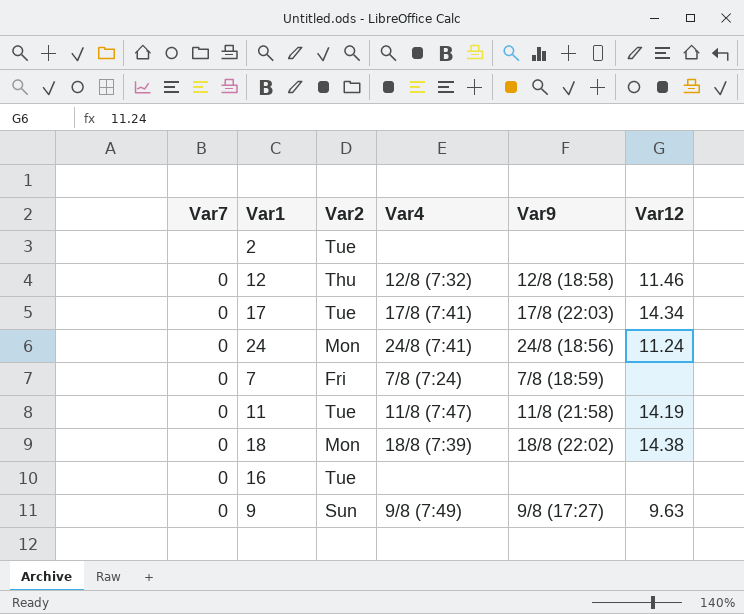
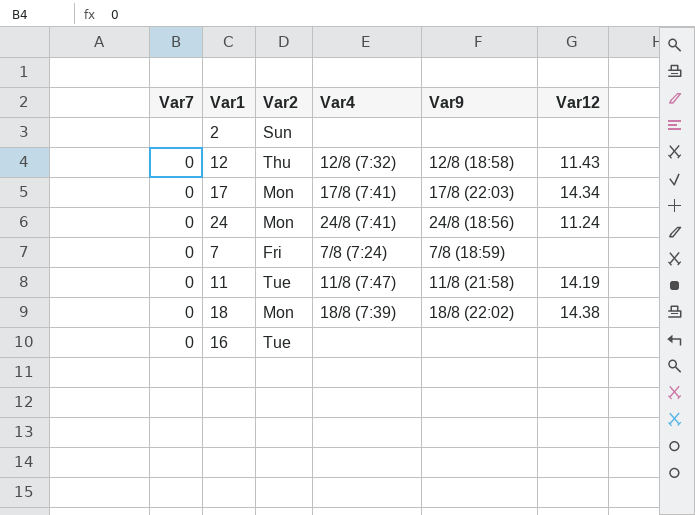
row 9: 0 | Sun | 9/8 (7:49) | 9/8 (17:27) | 9.63 -> none
2 | Var2: Tue -> Sun
12 | Var12: 11.46 -> 11.43
17 | Var2: Tue -> Mon

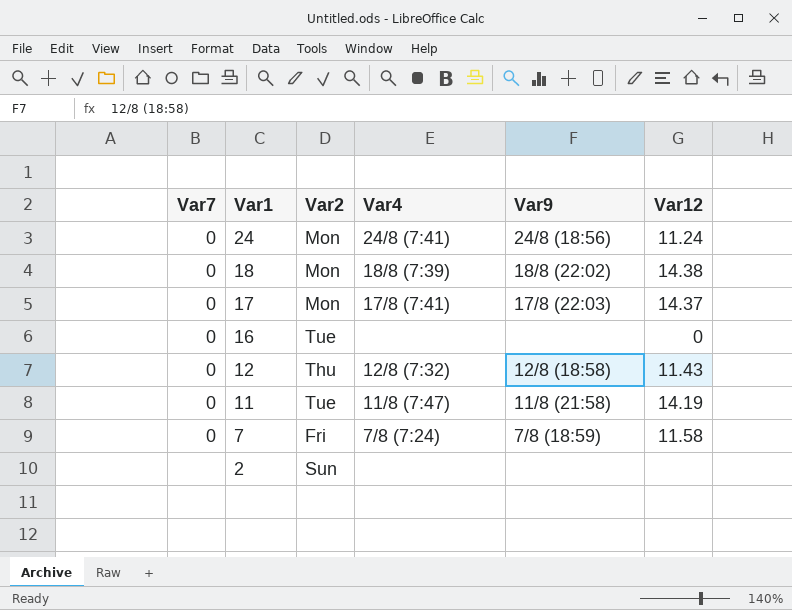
row order: none -> Var1 descending
17 | Var12: 14.34 -> 14.37
16 | Var12: none -> 0
7 | Var12: none -> 11.58

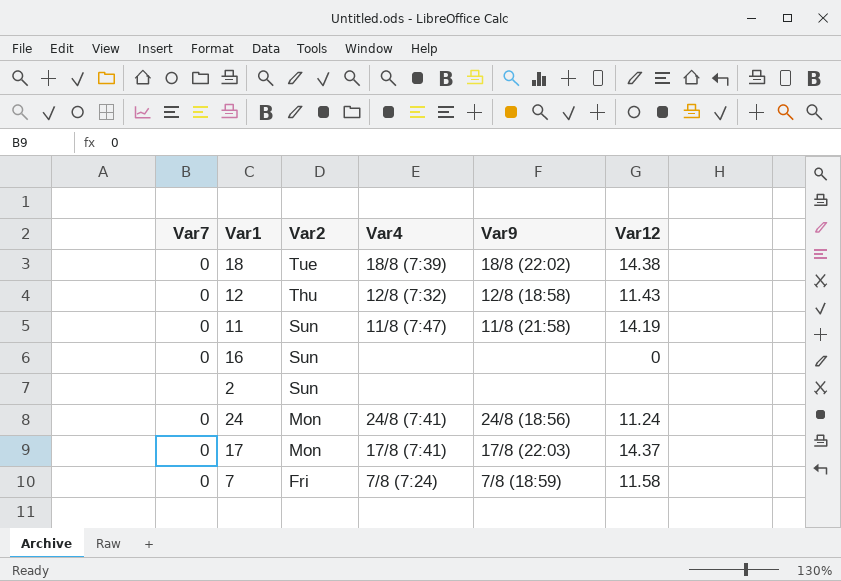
row order: Var1 descending -> Var2 descending
18 | Var2: Mon -> Tue
11 | Var2: Tue -> Sun
16 | Var2: Tue -> Sun

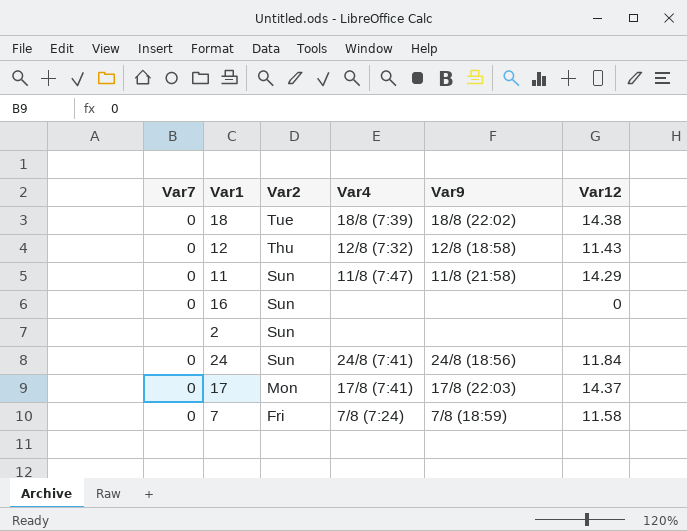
11 | Var12: 14.19 -> 14.29
24 | Var2: Mon -> Sun
24 | Var12: 11.24 -> 11.84

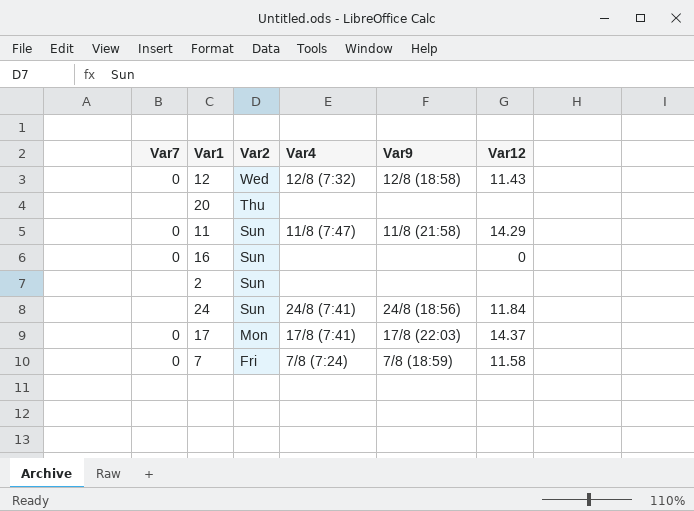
row 18: 0 | Tue | 18/8 (7:39) | 18/8 (22:02) | 14.38 -> none
12 | Var2: Thu -> Wed
row 20: none -> none | Thu | none | none | none
24 | Var7: 0 -> none

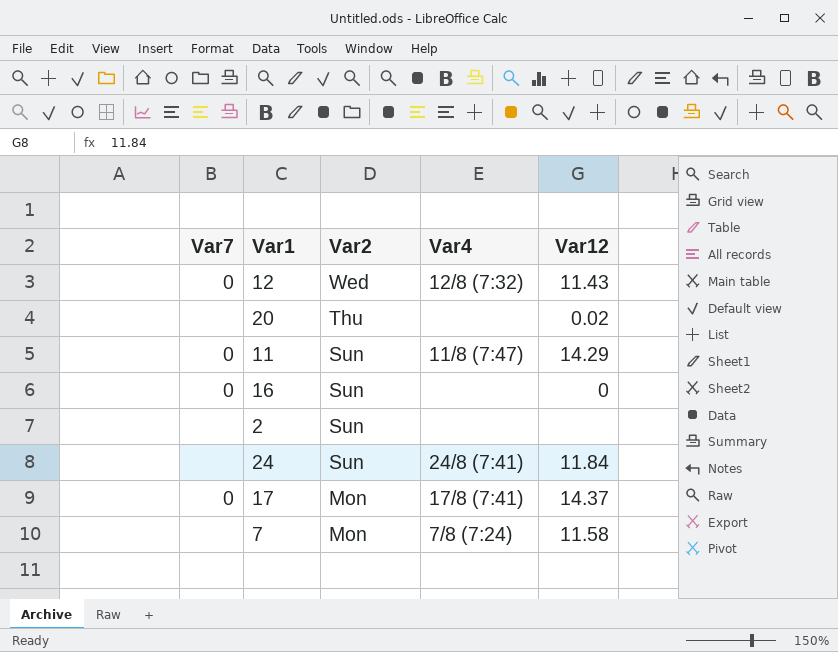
column Var9 | position: 5 -> none
20 | Var12: none -> 0.02
7 | Var7: 0 -> none
7 | Var2: Fri -> Mon

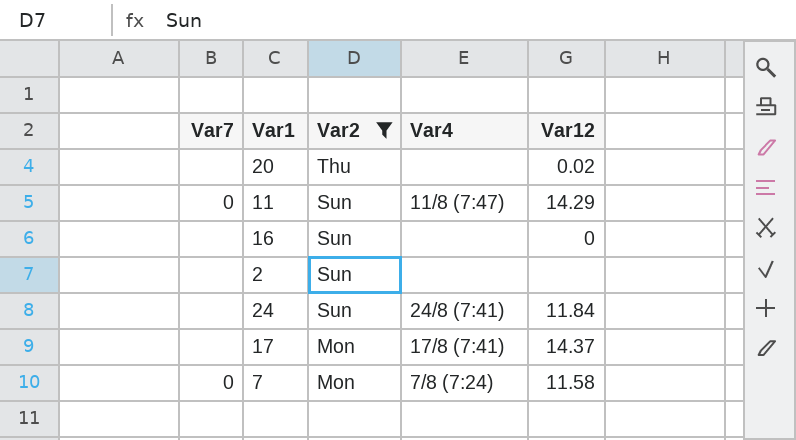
filter: none -> Var2 != Wed
16 | Var7: 0 -> none
17 | Var7: 0 -> none
7 | Var7: none -> 0

